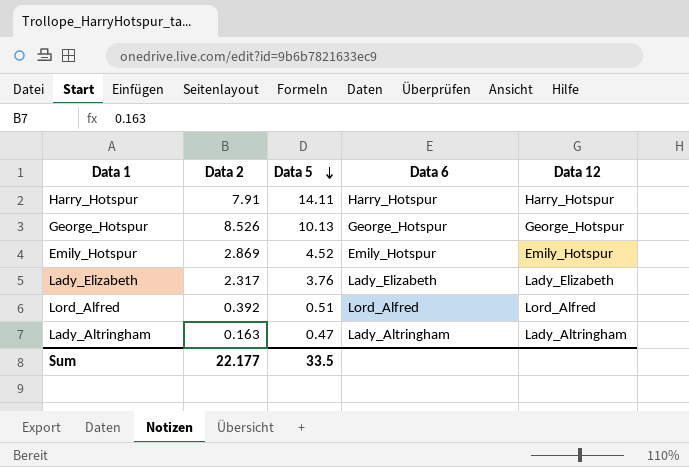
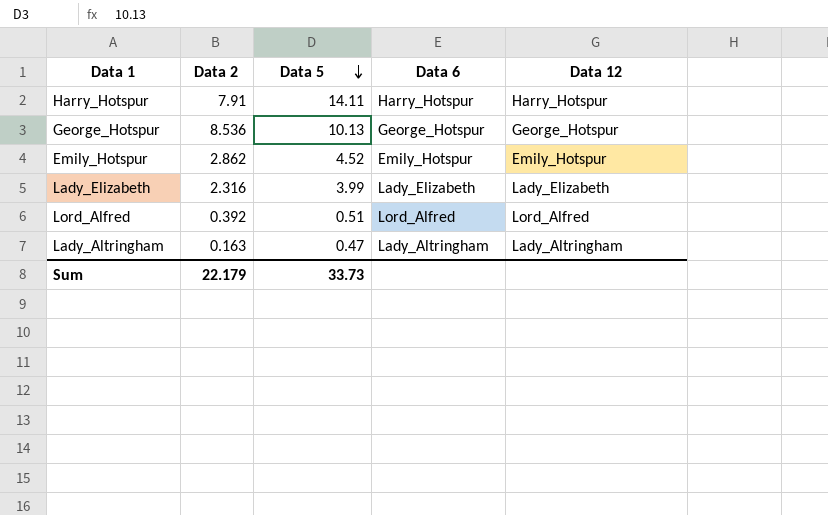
George_Hotspur | Data 2: 8.526 -> 8.536
Emily_Hotspur | Data 2: 2.869 -> 2.862
Lady_Elizabeth | Data 2: 2.317 -> 2.316
Lady_Elizabeth | Data 5: 3.76 -> 3.99
Sum | Data 2: 22.177 -> 22.179
Sum | Data 5: 33.5 -> 33.73

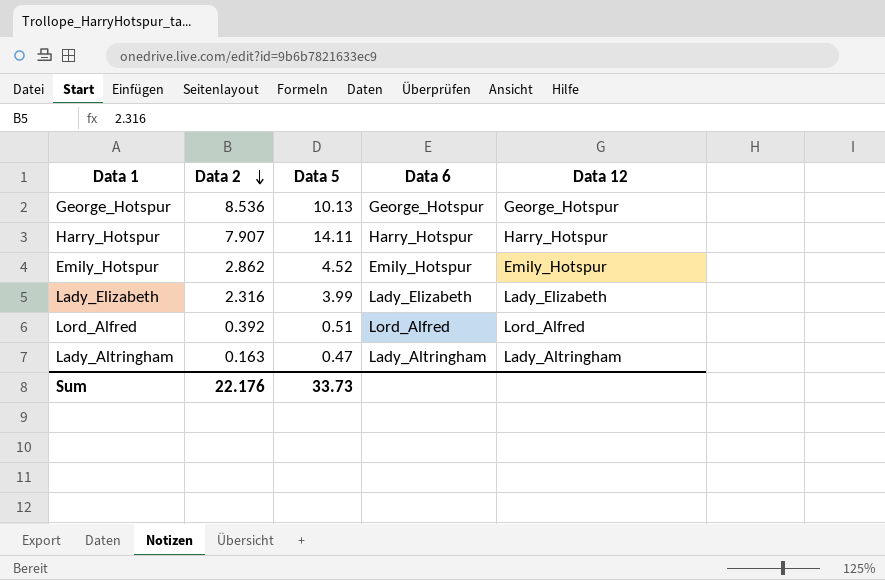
row order: Data 5 descending -> Data 2 descending
Harry_Hotspur | Data 2: 7.91 -> 7.907
Sum | Data 2: 22.179 -> 22.176

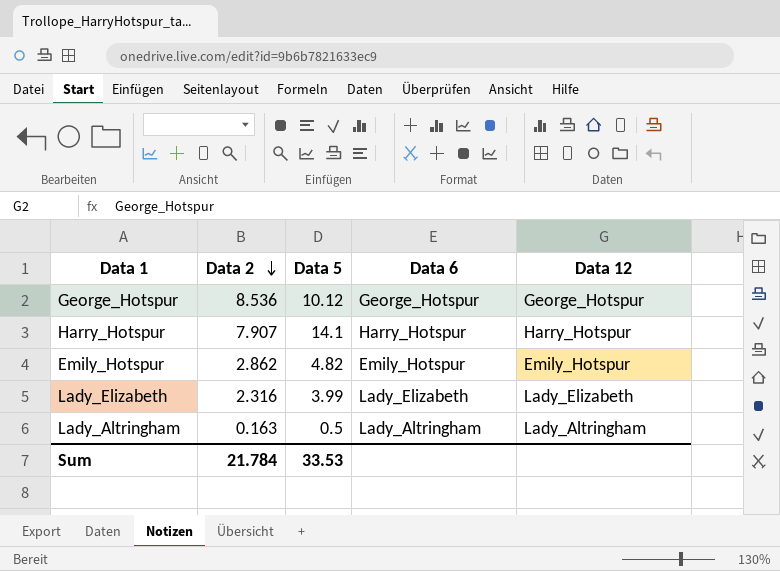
row Lord_Alfred: 0.392 | 0.51 | Lord_Alfred | Lord_Alfred -> none
George_Hotspur | Data 5: 10.13 -> 10.12
Harry_Hotspur | Data 5: 14.11 -> 14.1
Emily_Hotspur | Data 5: 4.52 -> 4.82
Lady_Altringham | Data 5: 0.47 -> 0.5
Sum | Data 2: 22.176 -> 21.784
Sum | Data 5: 33.73 -> 33.53

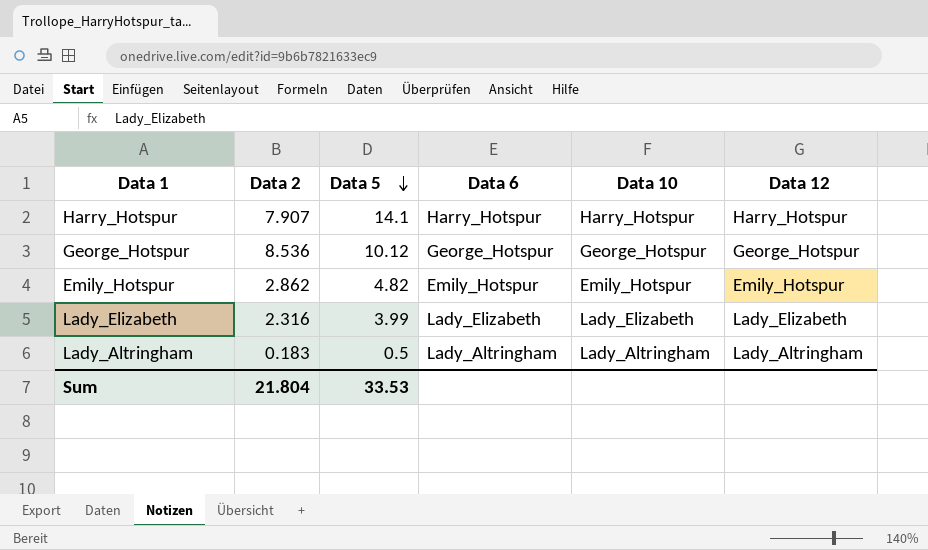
row order: Data 2 descending -> Data 5 descending
column Data 10 | position: none -> 5
Lady_Altringham | Data 2: 0.163 -> 0.183
Sum | Data 2: 21.784 -> 21.804

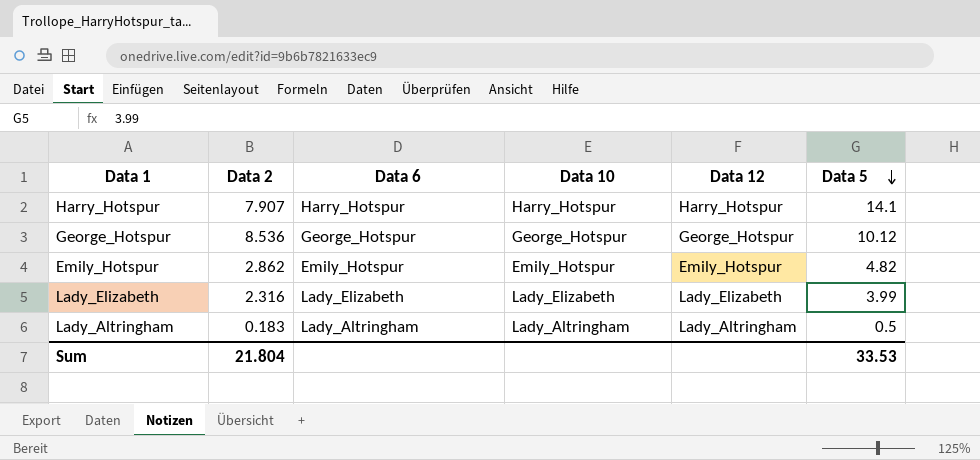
column Data 5 | position: 3 -> 6

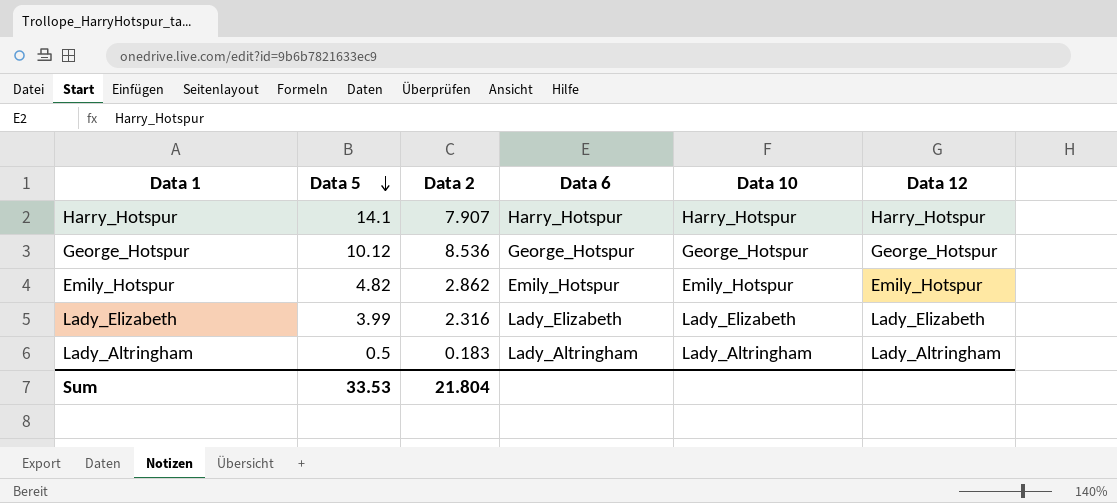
column Data 5 | position: 6 -> 2

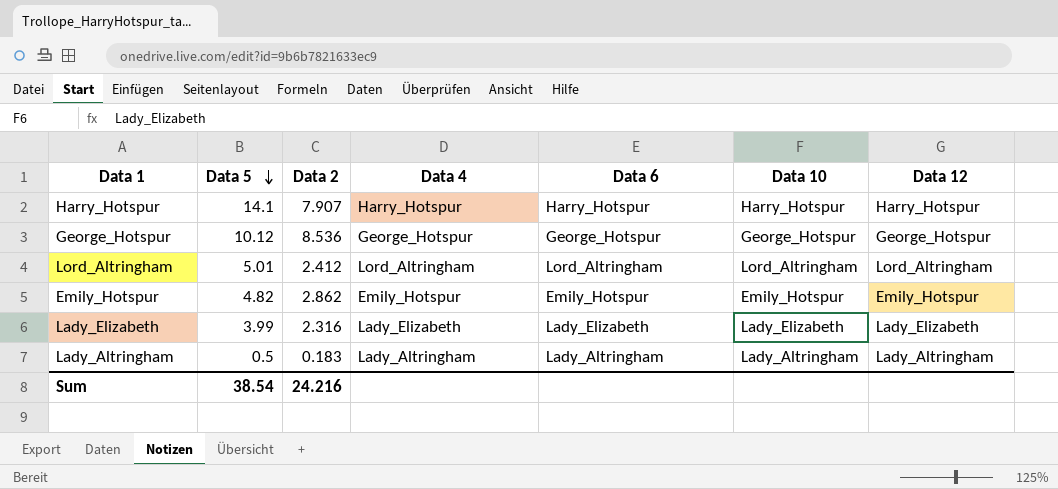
column Data 4 | position: none -> 4
row Lord_Altringham: none -> 5.01 | 2.412 | Lord_Altringham | Lord_Altringham | Lord_Altringham | Lord_Altringham
Sum | Data 5: 33.53 -> 38.54
Sum | Data 2: 21.804 -> 24.216

